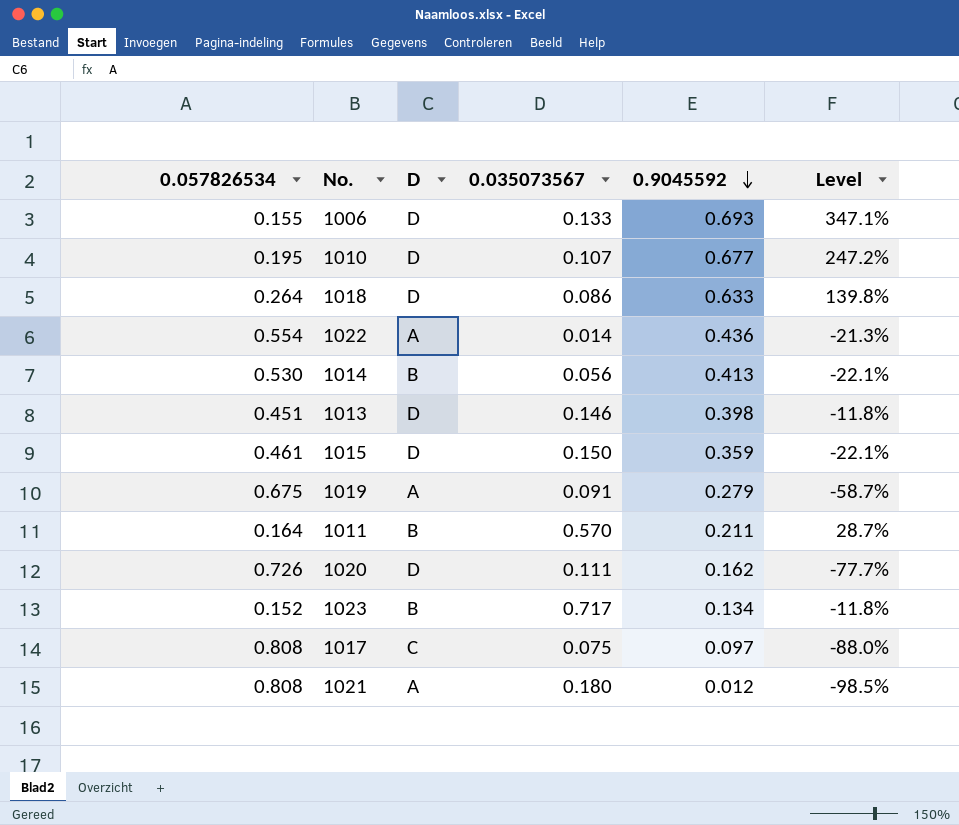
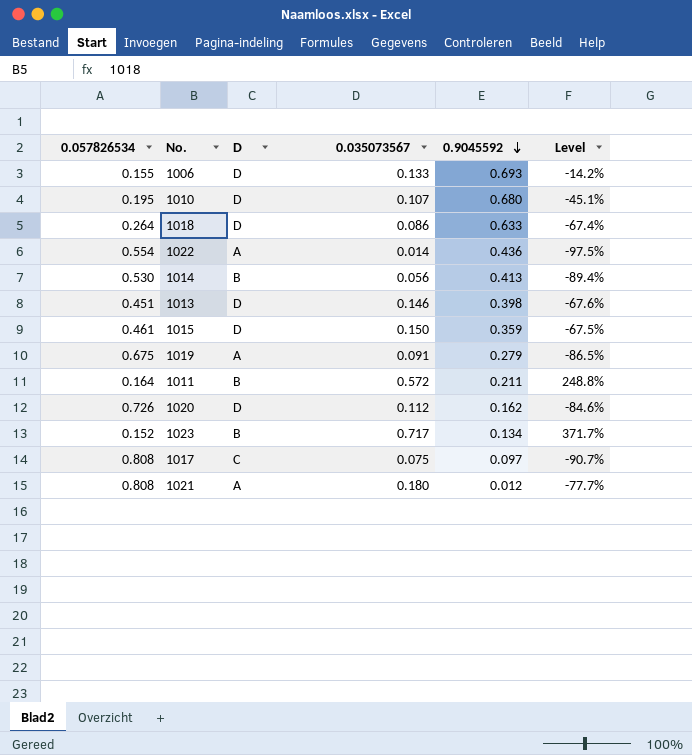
column Level | formula: ([0.9045592] - [0.057826534]) / [0.057826534] -> ([0.035073567] - [0.057826534]) / [0.057826534]
1010 | 0.9045592: 0.677 -> 0.680
1011 | 0.035073567: 0.570 -> 0.572
1020 | 0.035073567: 0.111 -> 0.112

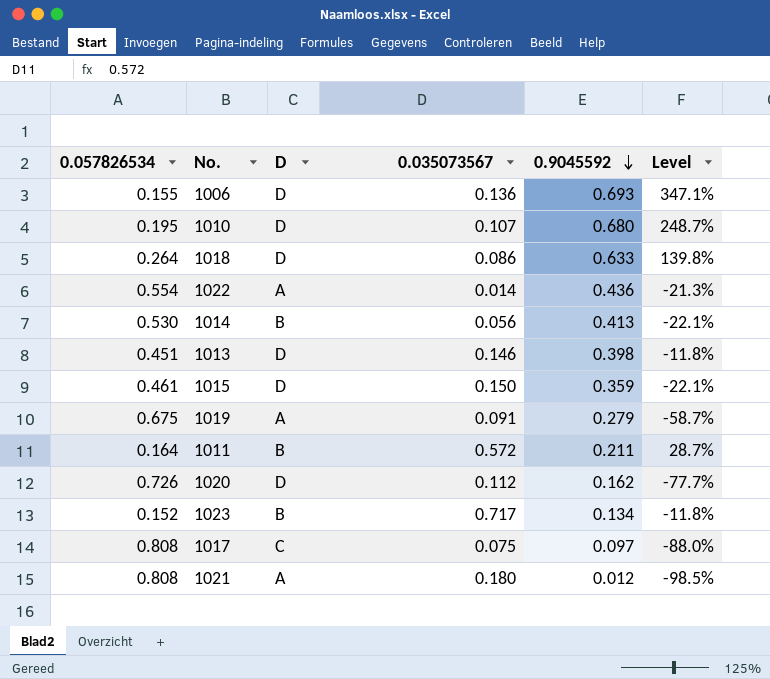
column Level | formula: ([0.035073567] - [0.057826534]) / [0.057826534] -> ([0.9045592] - [0.057826534]) / [0.057826534]
1006 | 0.035073567: 0.133 -> 0.136

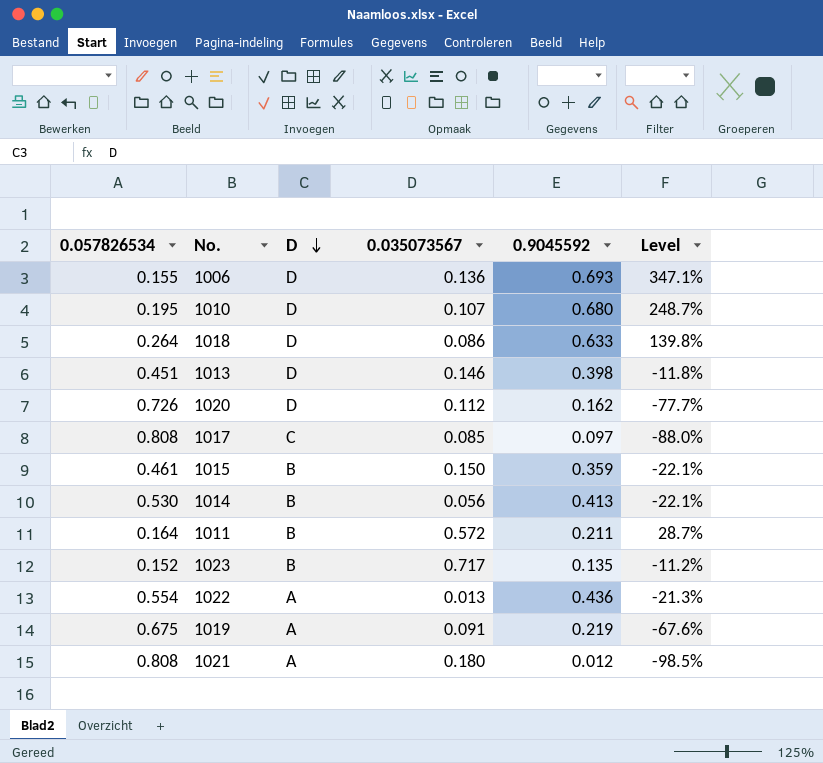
row order: 0.9045592 descending -> D descending
1017 | 0.035073567: 0.075 -> 0.085
1015 | D: D -> B
1023 | 0.9045592: 0.134 -> 0.135
1023 | Level: -11.8% -> -11.2%
1022 | 0.035073567: 0.014 -> 0.013
1019 | 0.9045592: 0.279 -> 0.219
1019 | Level: -58.7% -> -67.6%

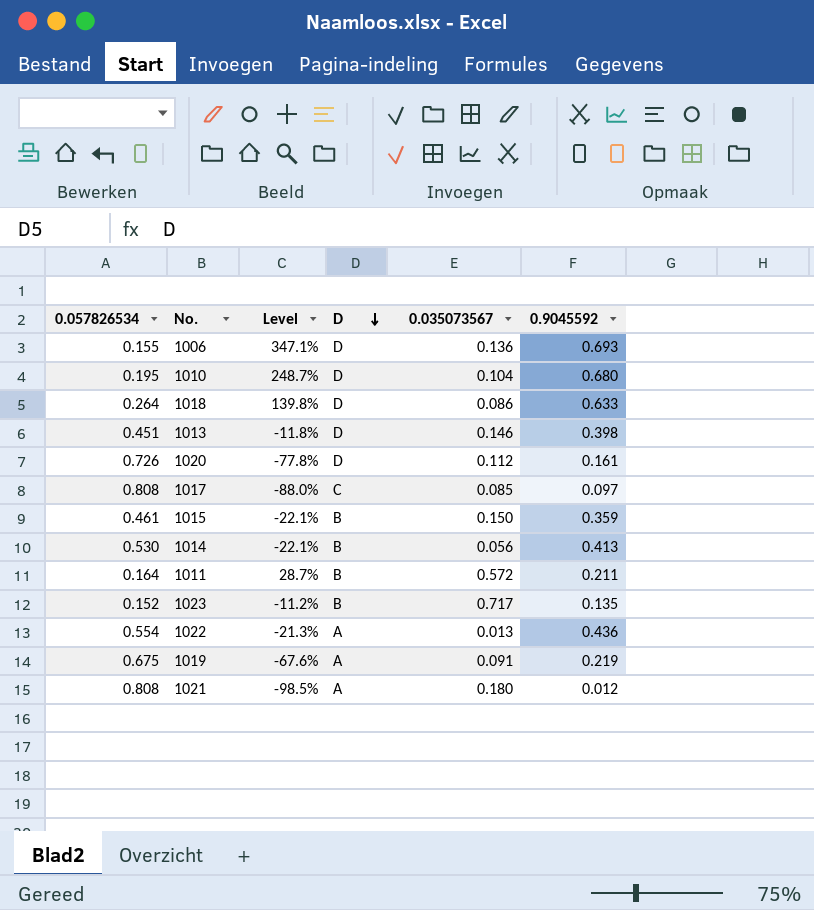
column Level | position: 6 -> 3
1010 | 0.035073567: 0.107 -> 0.104
1020 | Level: -77.7% -> -77.8%
1020 | 0.9045592: 0.162 -> 0.161

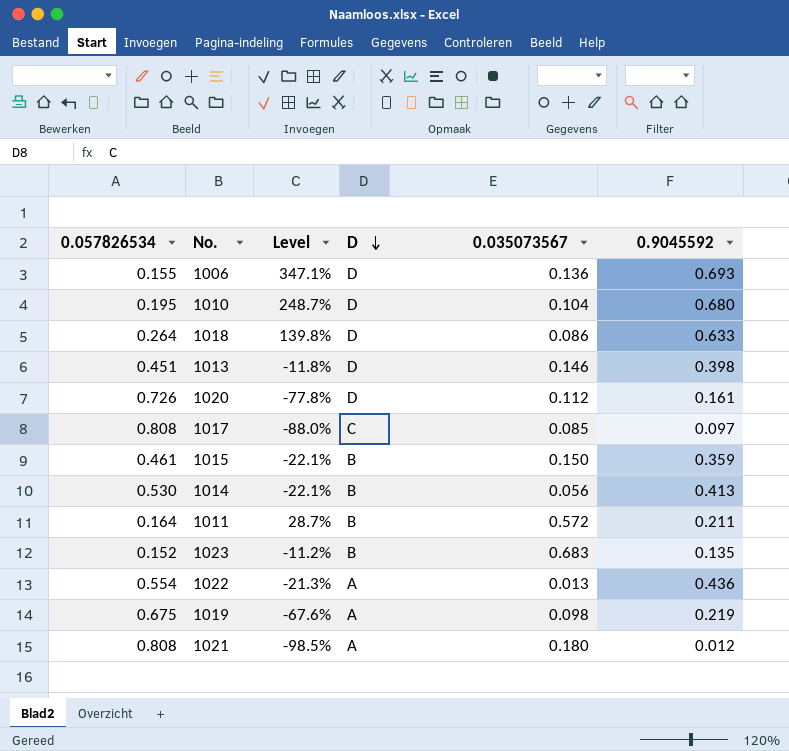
1023 | 0.035073567: 0.717 -> 0.683
1019 | 0.035073567: 0.091 -> 0.098

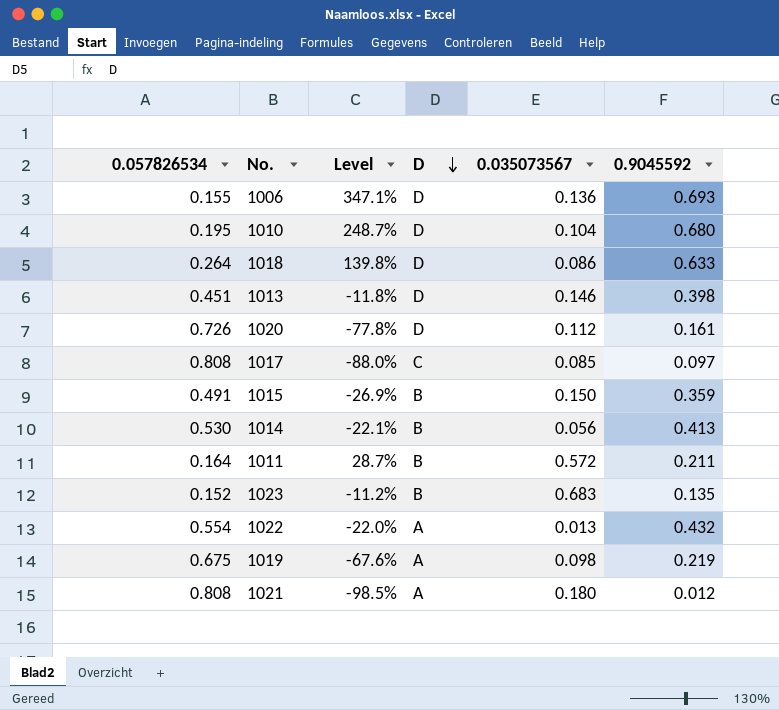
1015 | 0.057826534: 0.461 -> 0.491
1015 | Level: -22.1% -> -26.9%
1022 | Level: -21.3% -> -22.0%
1022 | 0.9045592: 0.436 -> 0.432

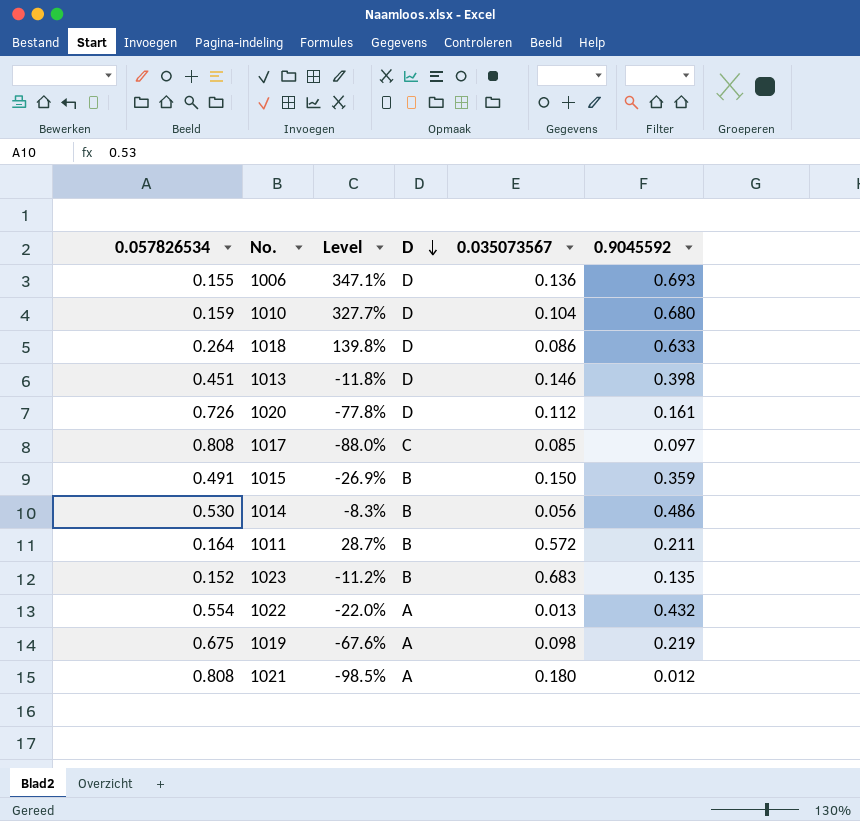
1010 | 0.057826534: 0.195 -> 0.159
1010 | Level: 248.7% -> 327.7%
1014 | Level: -22.1% -> -8.3%
1014 | 0.9045592: 0.413 -> 0.486

